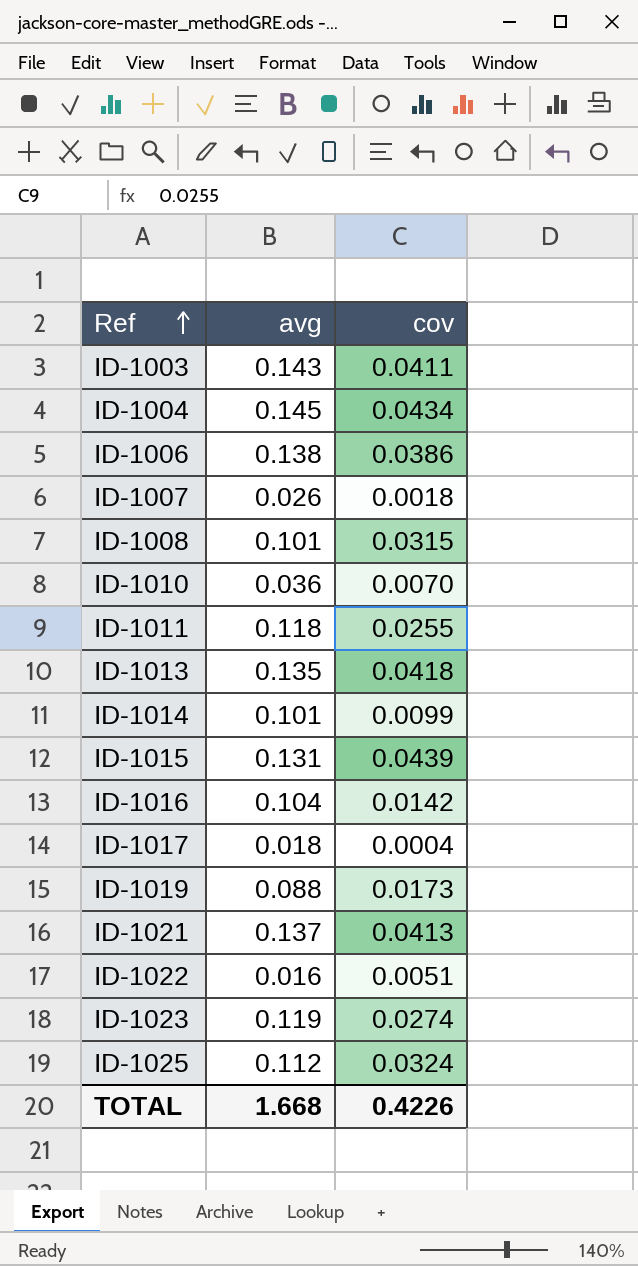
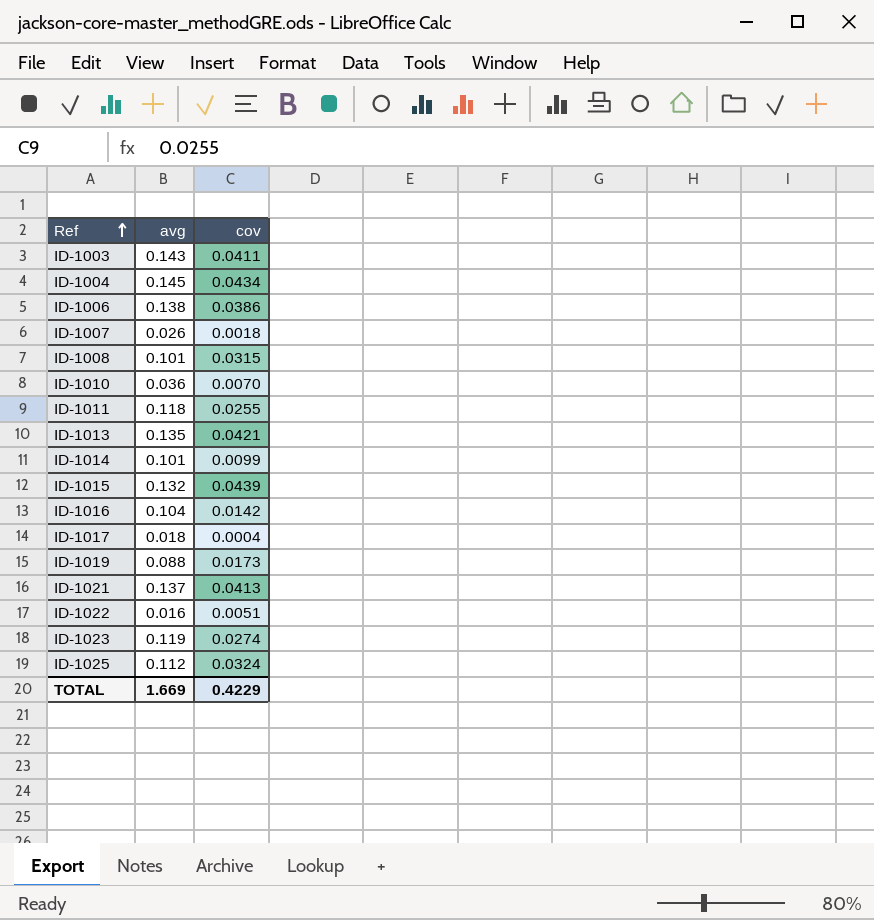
ID-1013 | cov: 0.0418 -> 0.0421
ID-1015 | avg: 0.131 -> 0.132
TOTAL | avg: 1.668 -> 1.669
TOTAL | cov: 0.4226 -> 0.4229

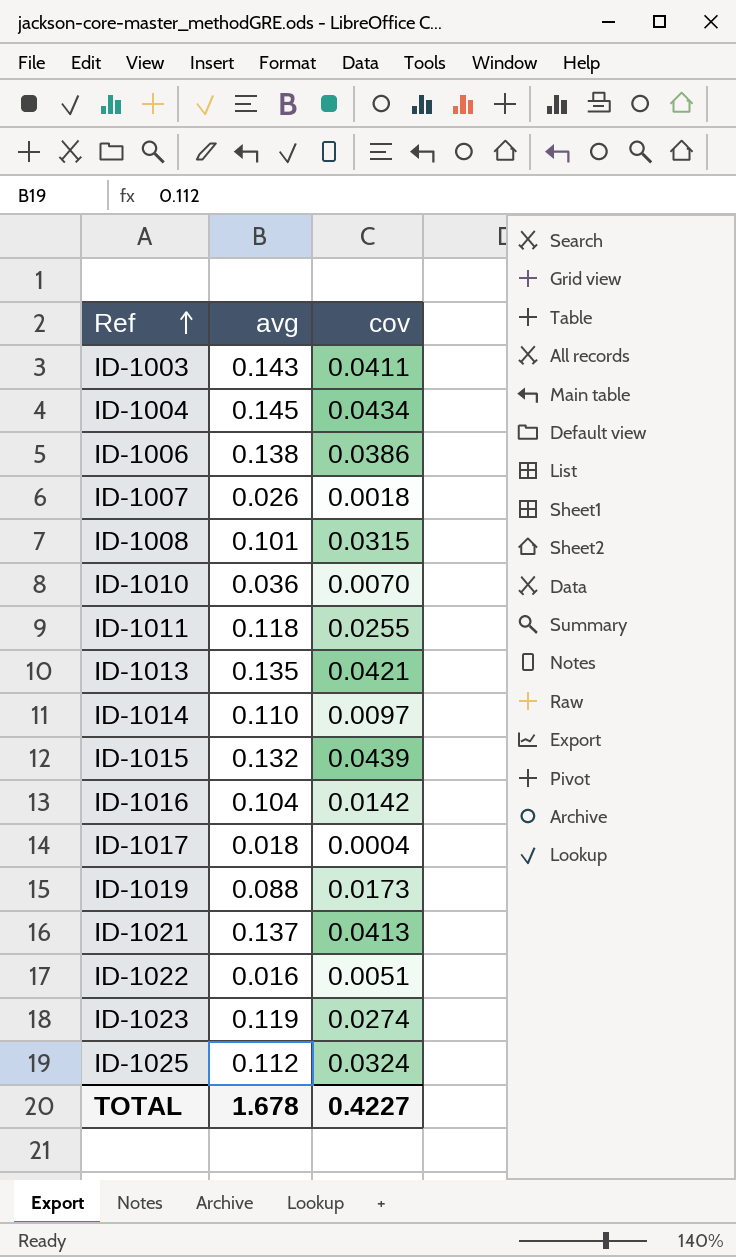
ID-1014 | avg: 0.101 -> 0.110
ID-1014 | cov: 0.0099 -> 0.0097
TOTAL | avg: 1.669 -> 1.678
TOTAL | cov: 0.4229 -> 0.4227

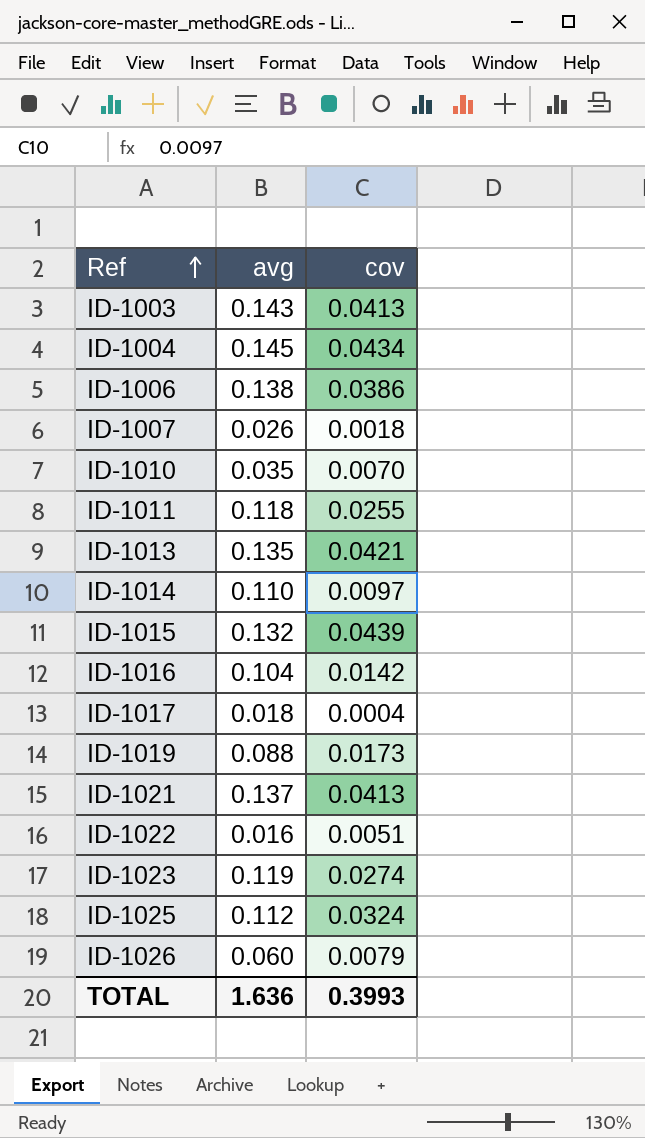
row ID-1008: 0.101 | 0.0315 -> none
ID-1003 | cov: 0.0411 -> 0.0413
ID-1010 | avg: 0.036 -> 0.035
row ID-1026: none -> 0.060 | 0.0079
TOTAL | avg: 1.678 -> 1.636
TOTAL | cov: 0.4227 -> 0.3993

